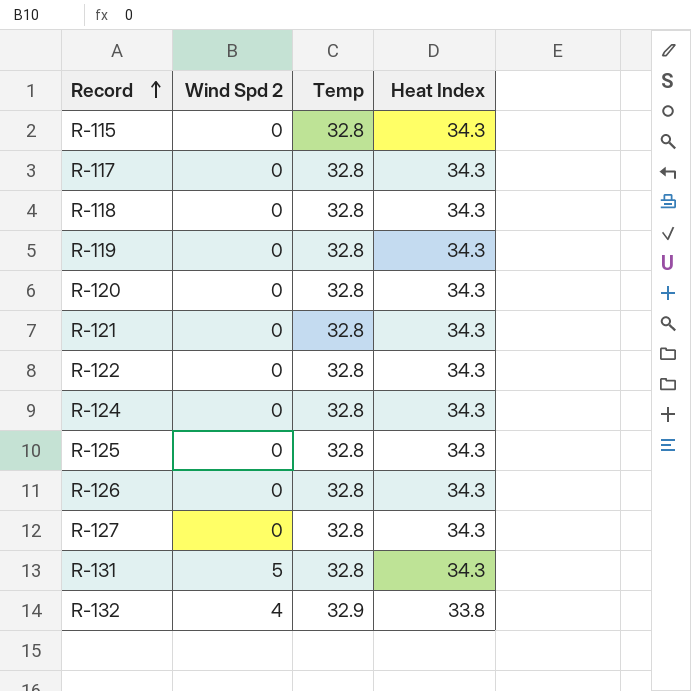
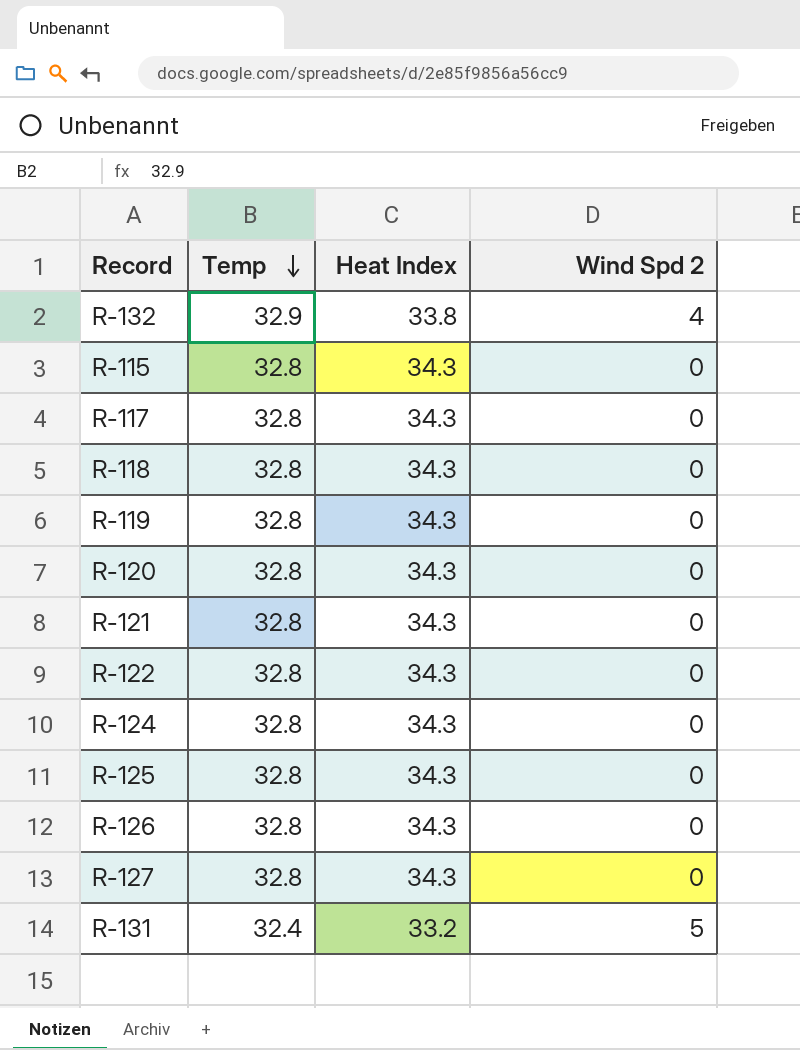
row order: Record ascending -> Temp descending
column Wind Spd 2 | position: 2 -> 4
R-131 | Temp: 32.8 -> 32.4
R-131 | Heat Index: 34.3 -> 33.2

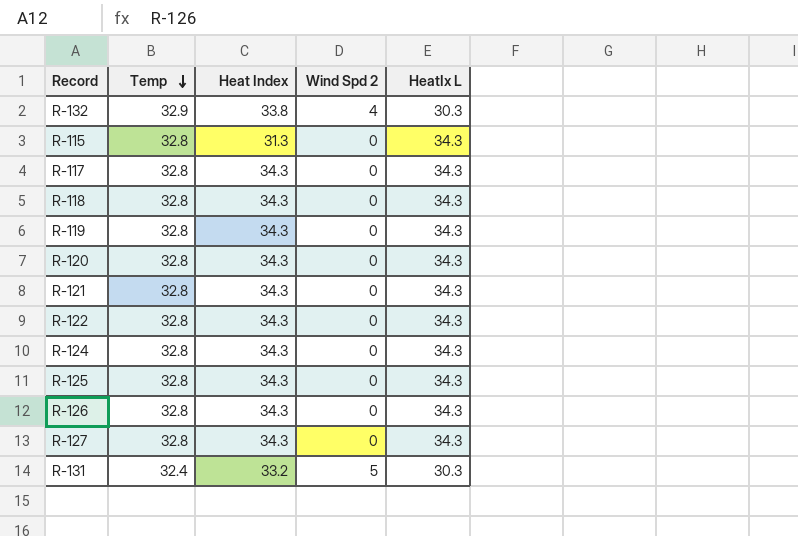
column HeatIx L | position: none -> 5
R-115 | Heat Index: 34.3 -> 31.3

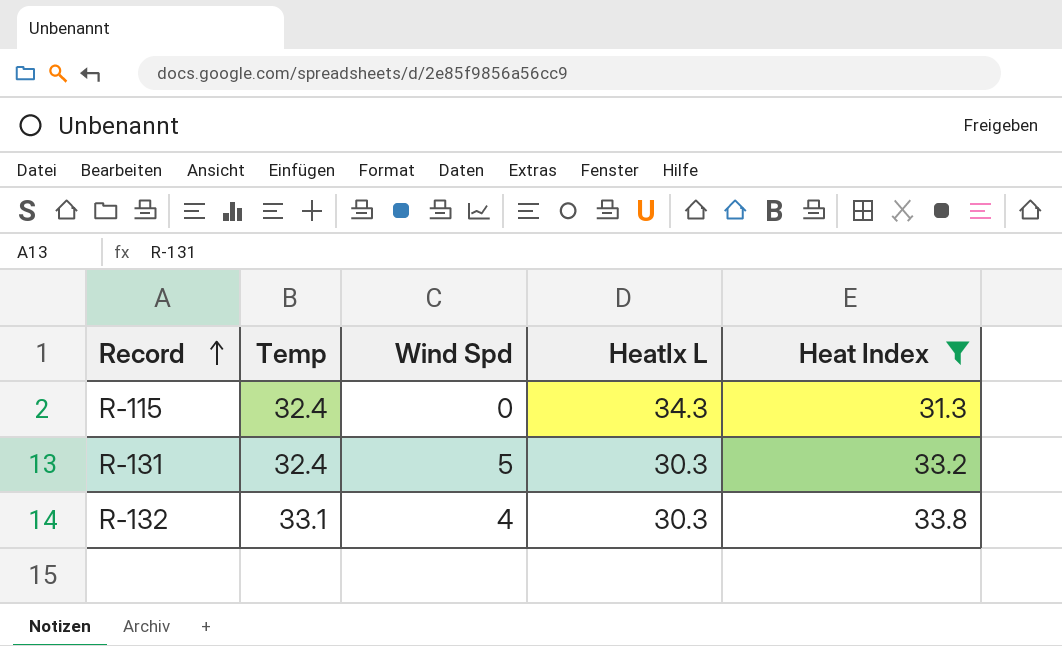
filter: none -> Heat Index != 34.3
row order: Temp descending -> Record ascending
column name: Wind Spd 2 -> Wind Spd
column Heat Index | position: 3 -> 5
R-115 | Temp: 32.8 -> 32.4
R-132 | Temp: 32.9 -> 33.1

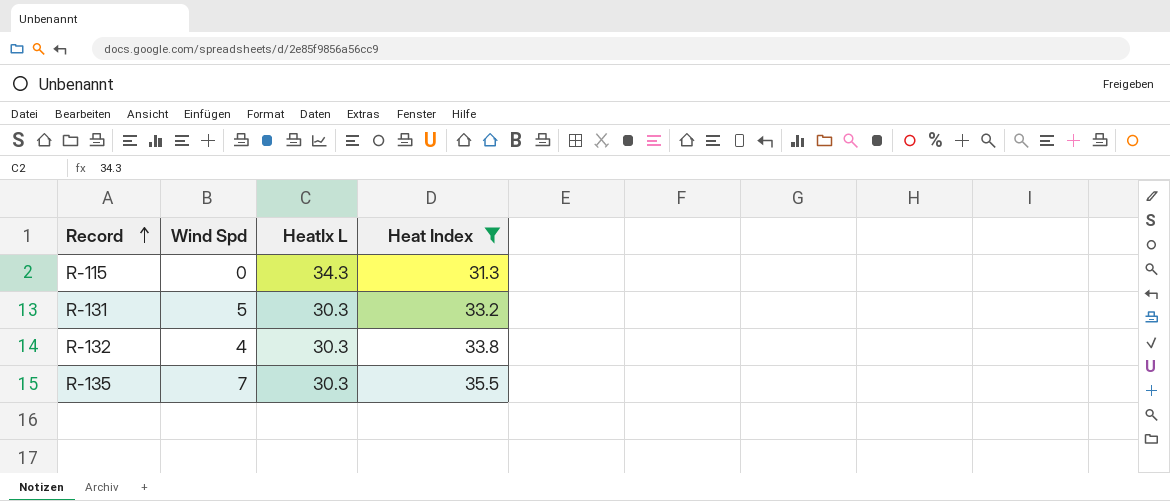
column Temp | position: 2 -> none
row R-135: none -> 7 | 30.3 | 35.5

